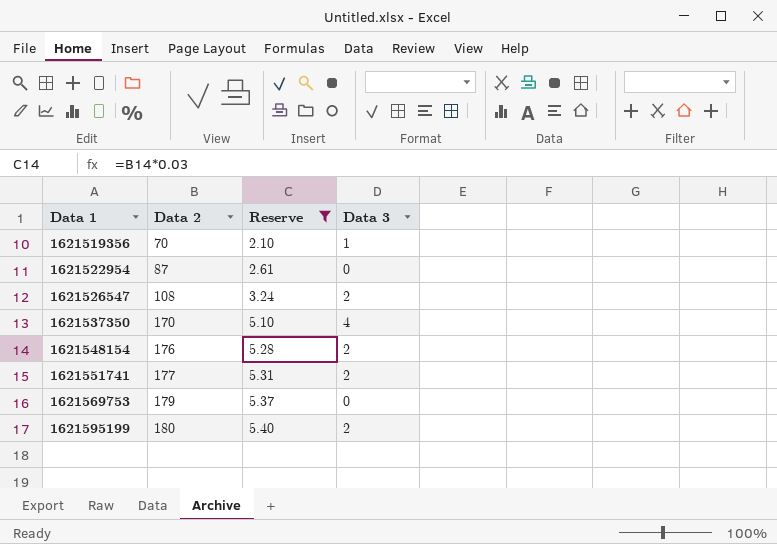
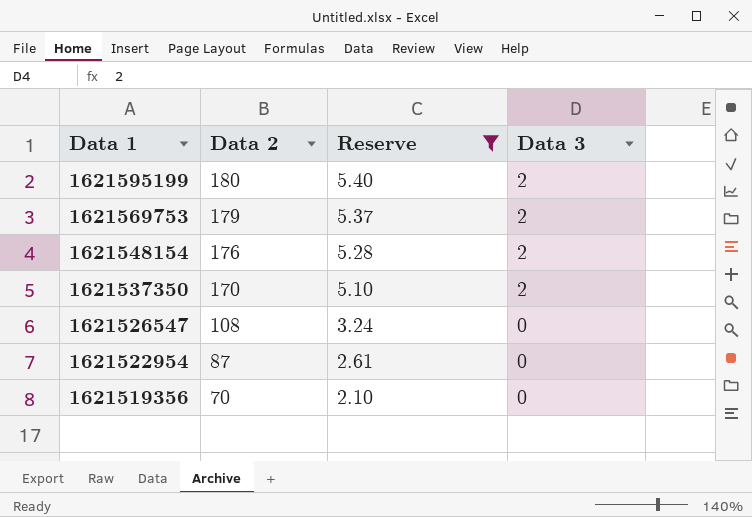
row order: Data 1 ascending -> Data 1 descending
row 1621551741: 177 | 5.31 | 2 -> none
1621569753 | Data 3: 0 -> 2
1621537350 | Data 3: 4 -> 2
1621526547 | Data 3: 2 -> 0
1621519356 | Data 3: 1 -> 0

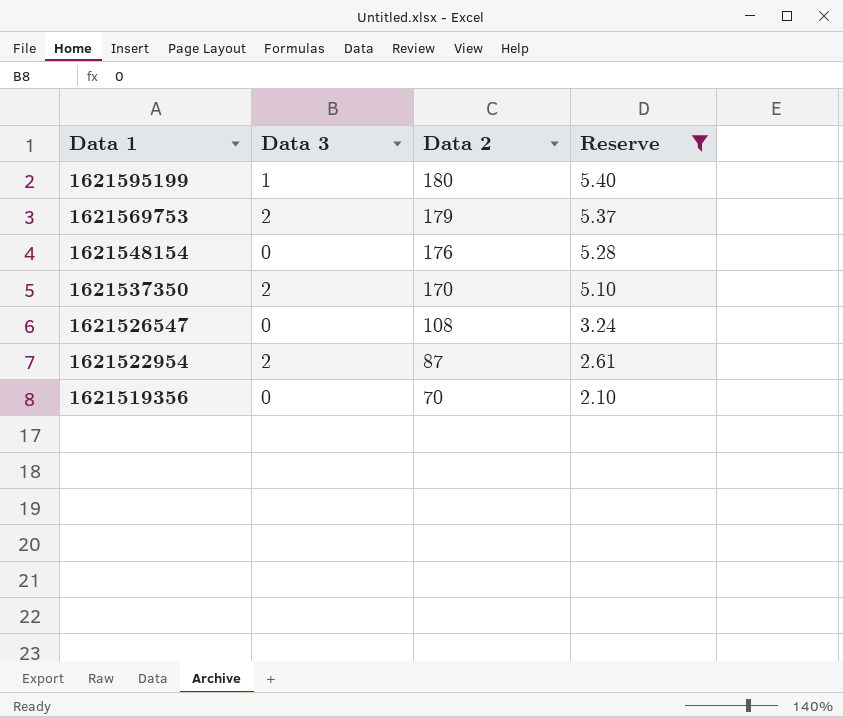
column Data 3 | position: 4 -> 2
1621595199 | Data 3: 2 -> 1
1621548154 | Data 3: 2 -> 0
1621522954 | Data 3: 0 -> 2

